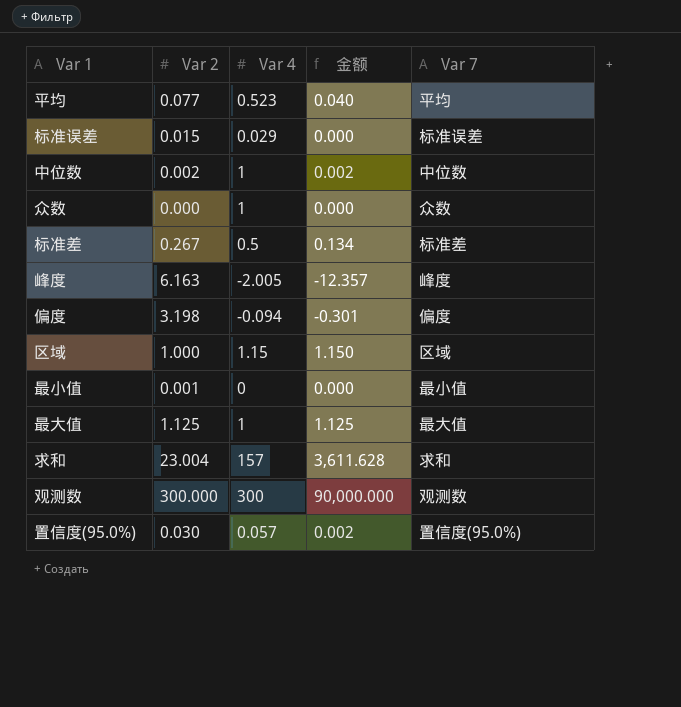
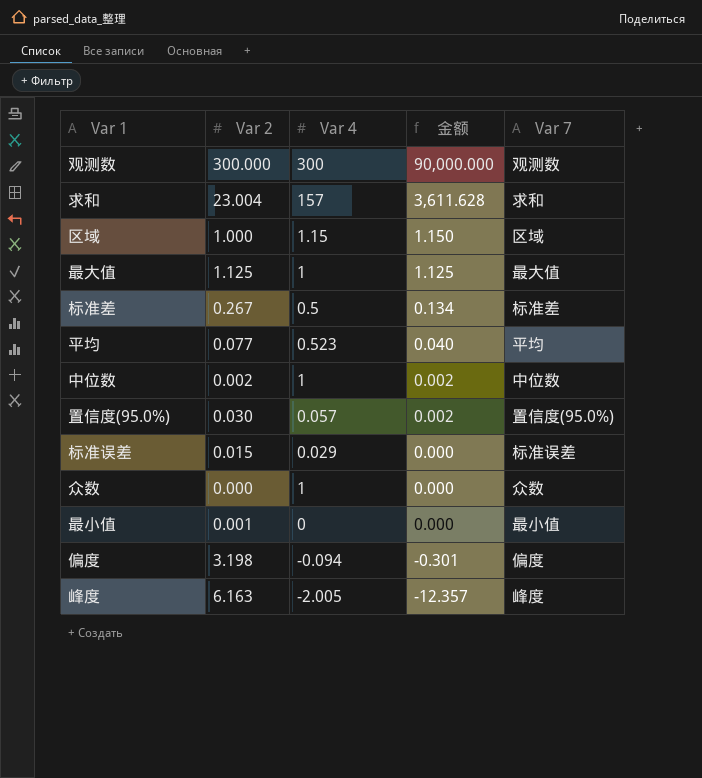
row order: none -> 金额 descending

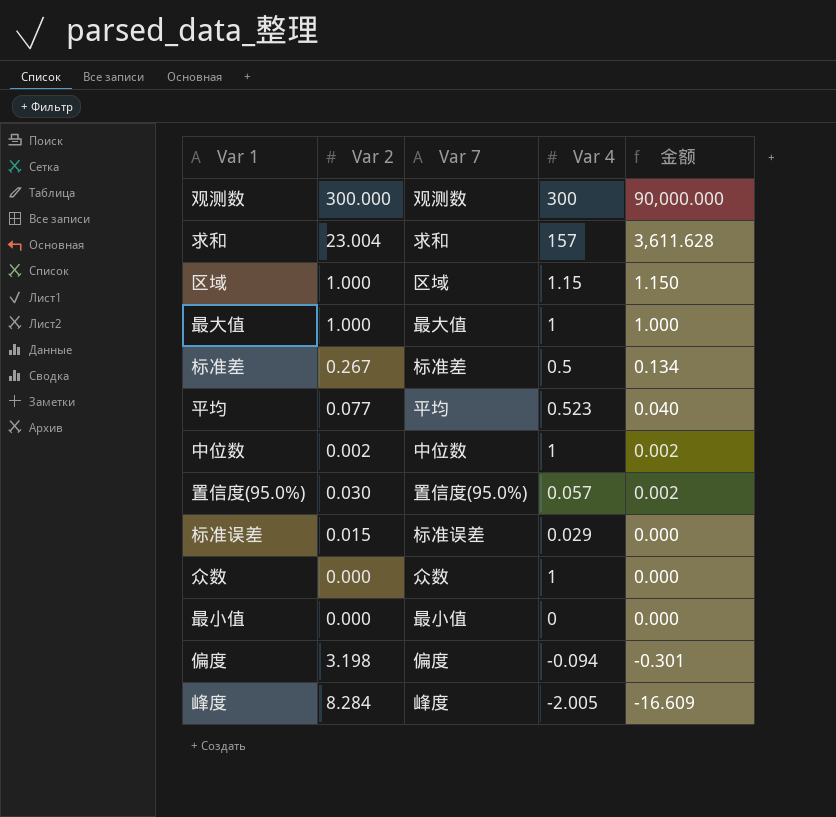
column Var 7 | position: 5 -> 3
最大值 | Var 2: 1.125 -> 1.000
最大值 | 金额: 1.125 -> 1.000
最小值 | Var 2: 0.001 -> 0.000
峰度 | Var 2: 6.163 -> 8.284
峰度 | 金额: -12.357 -> -16.609

